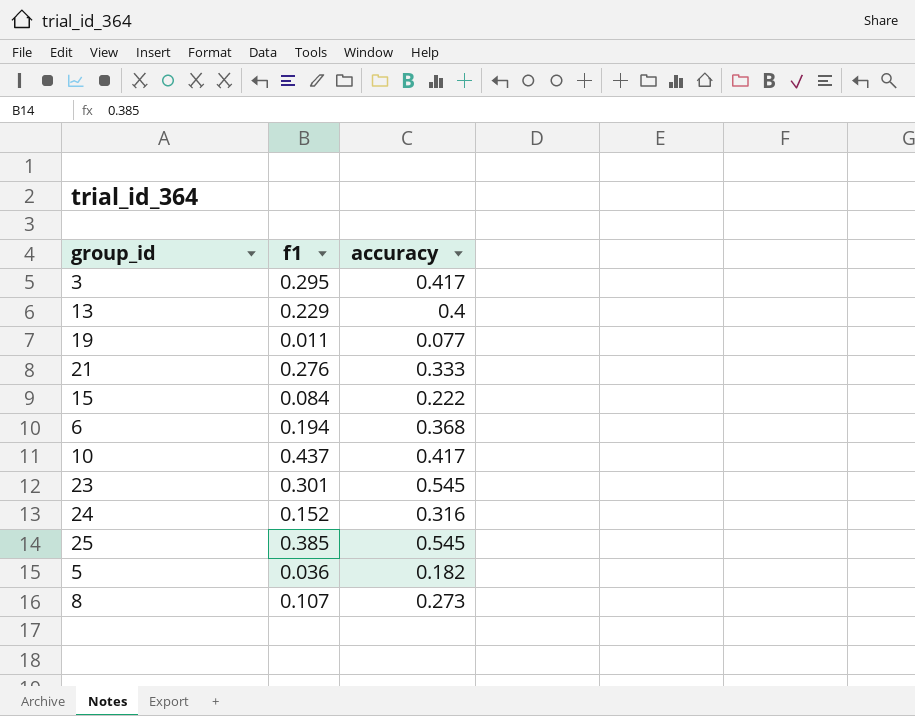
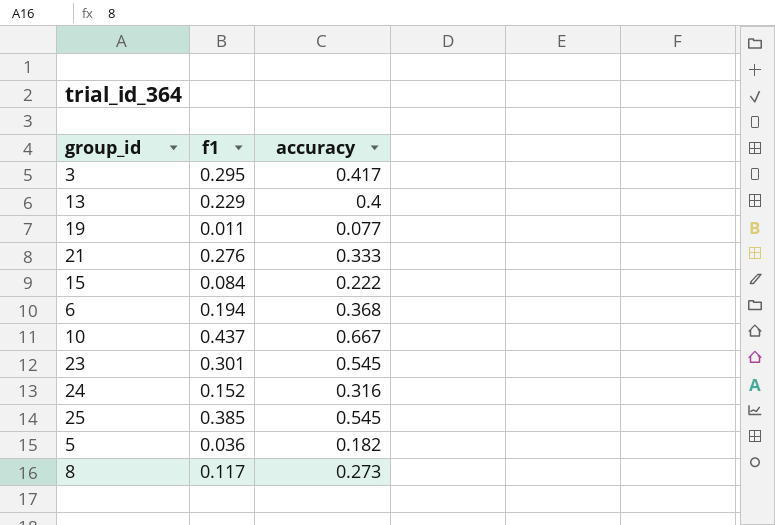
10 | accuracy: 0.417 -> 0.667
8 | f1: 0.107 -> 0.117

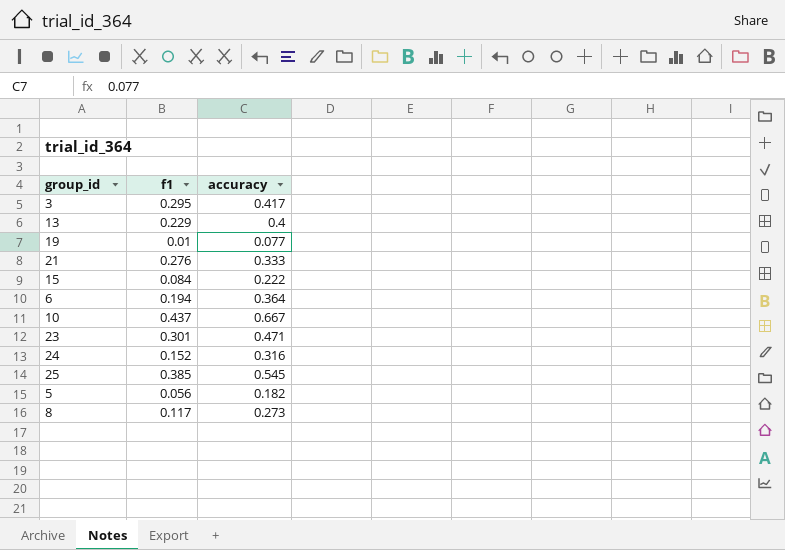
19 | f1: 0.011 -> 0.01
6 | accuracy: 0.368 -> 0.364
23 | accuracy: 0.545 -> 0.471
5 | f1: 0.036 -> 0.056

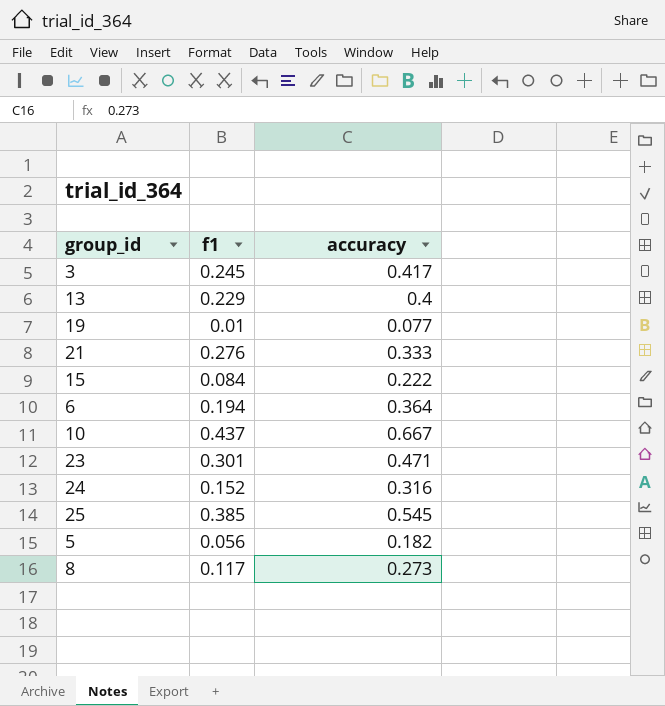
3 | f1: 0.295 -> 0.245

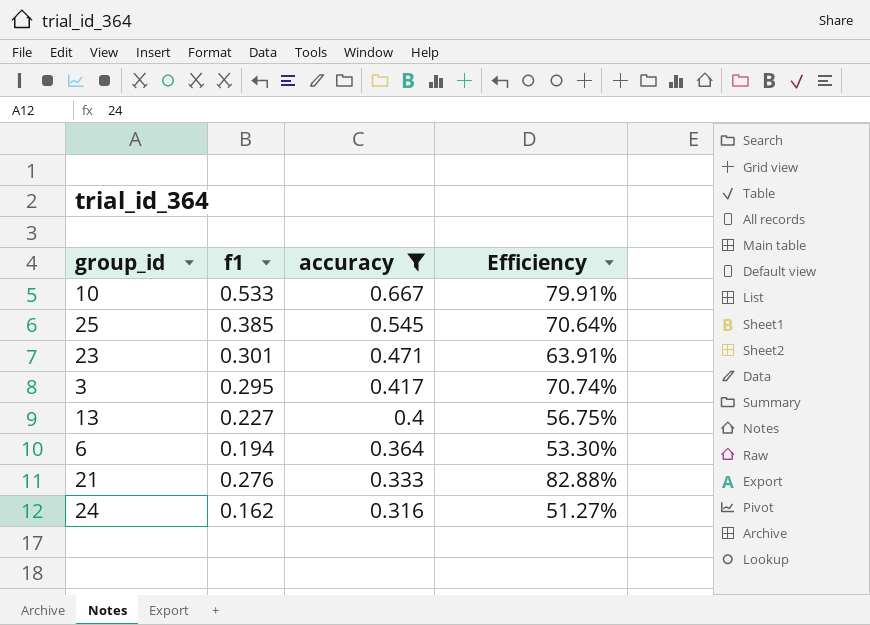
filter: none -> accuracy >= 0.316
row order: none -> accuracy descending
column Efficiency | formula: none -> [f1] / [accuracy]
10 | f1: 0.437 -> 0.533
3 | f1: 0.245 -> 0.295
13 | f1: 0.229 -> 0.227
24 | f1: 0.152 -> 0.162

